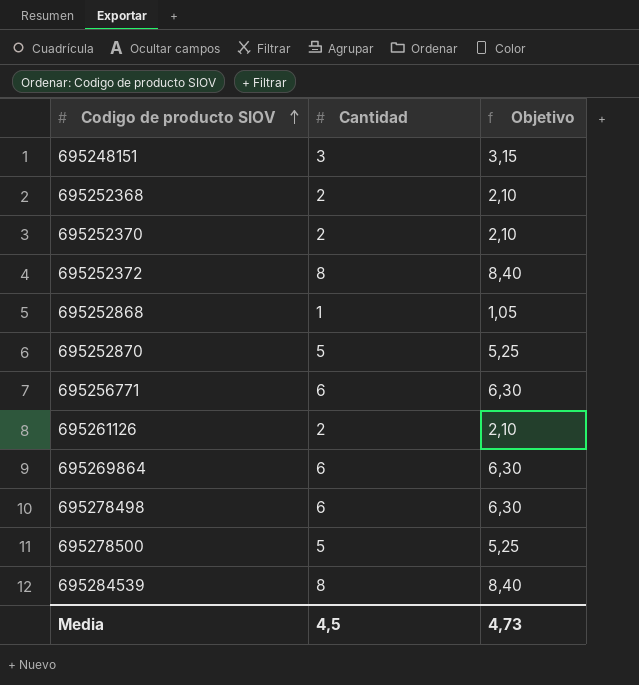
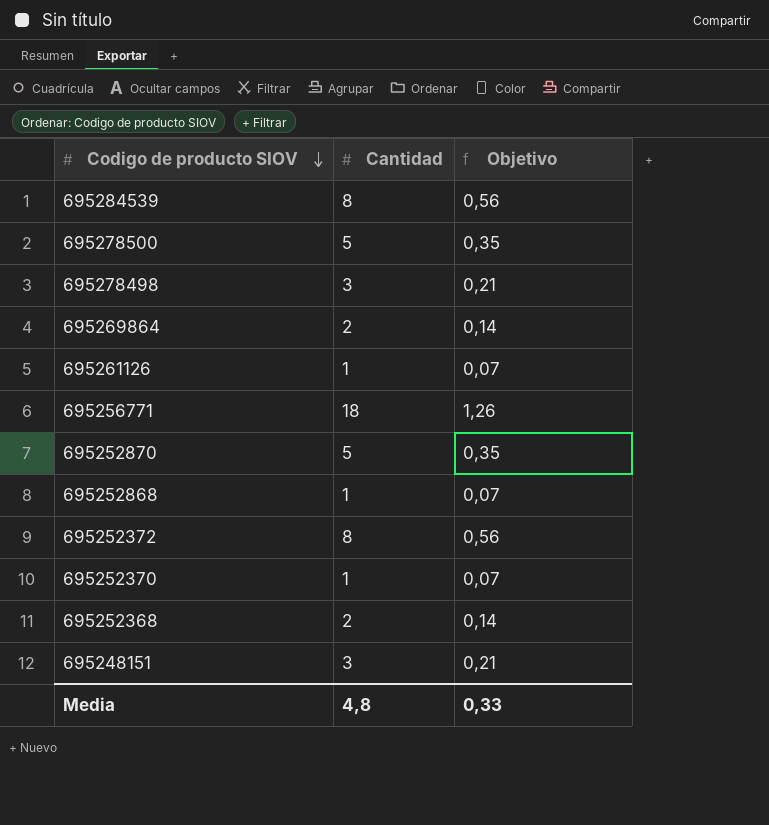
row order: Codigo de producto SIOV ascending -> Codigo de producto SIOV descending
column Objetivo | formula: [Cantidad] * 1,05 -> [Cantidad] * 0,07
695278498 | Cantidad: 6 -> 3
695269864 | Cantidad: 6 -> 2
695261126 | Cantidad: 2 -> 1
695256771 | Cantidad: 6 -> 18
695252370 | Cantidad: 2 -> 1
Media | Cantidad: 4,5 -> 4,8
Media | Objetivo: 4,73 -> 0,33

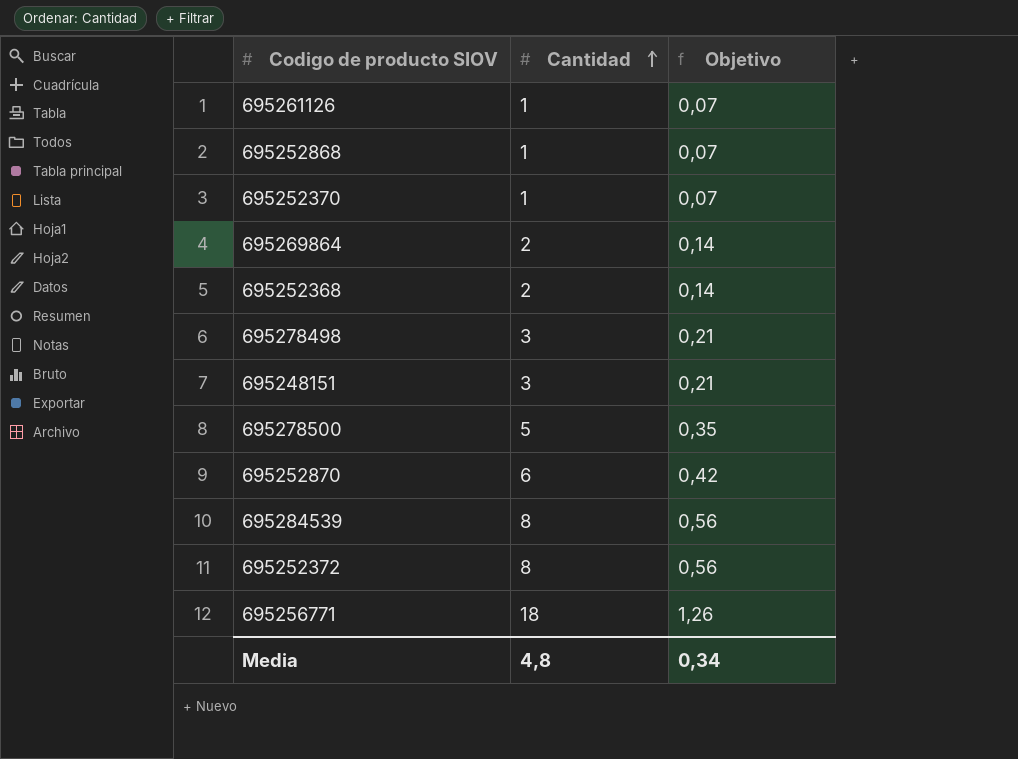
row order: Codigo de producto SIOV descending -> Cantidad ascending
695252870 | Cantidad: 5 -> 6
695252870 | Objetivo: 0,35 -> 0,42
Media | Objetivo: 0,33 -> 0,34

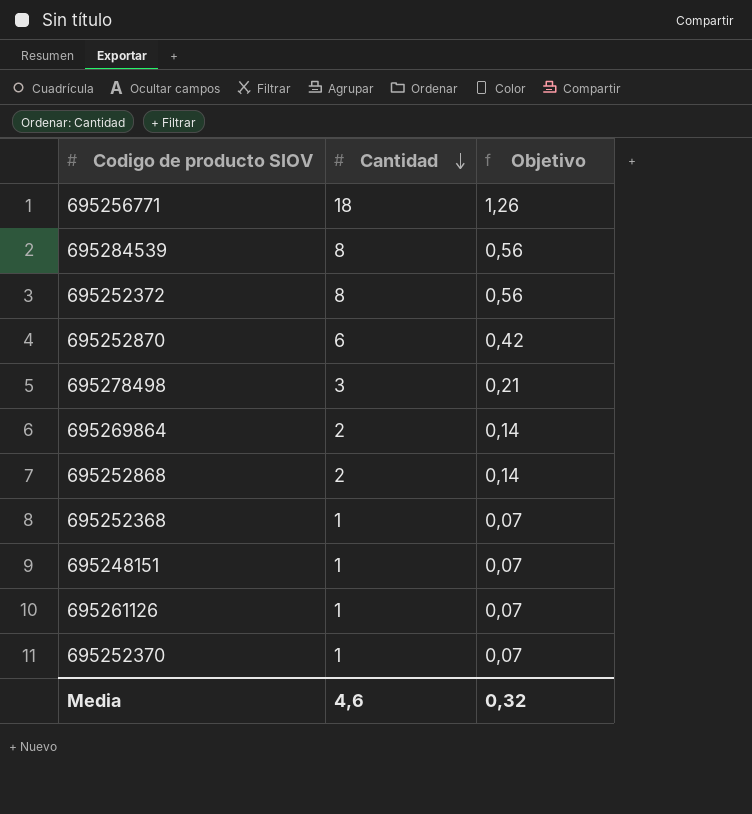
row order: Cantidad ascending -> Cantidad descending
row 695278500: 5 | 0,35 -> none
695252868 | Cantidad: 1 -> 2
695252868 | Objetivo: 0,07 -> 0,14
695252368 | Cantidad: 2 -> 1
695252368 | Objetivo: 0,14 -> 0,07
695248151 | Cantidad: 3 -> 1
695248151 | Objetivo: 0,21 -> 0,07
Media | Cantidad: 4,8 -> 4,6
Media | Objetivo: 0,34 -> 0,32

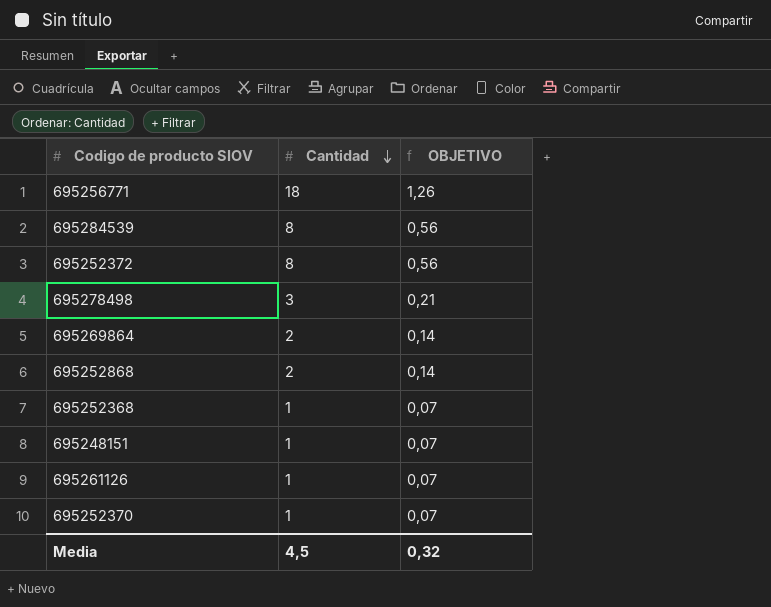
column name: Objetivo -> OBJETIVO
row 695252870: 6 | 0,42 -> none
Media | Cantidad: 4,6 -> 4,5

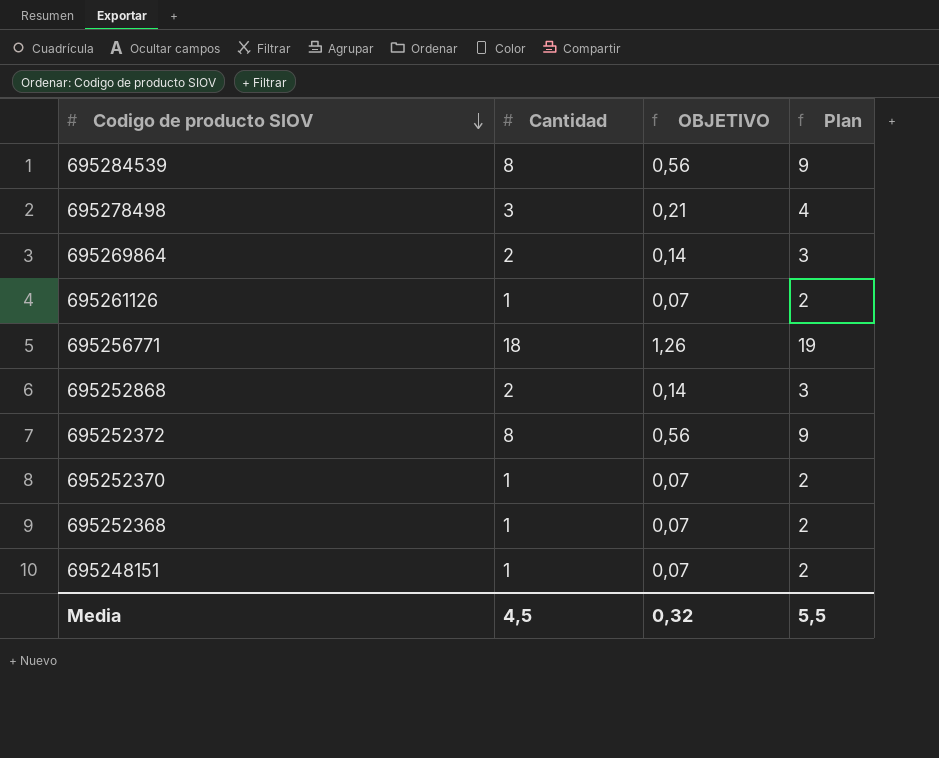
row order: Cantidad descending -> Codigo de producto SIOV descending
column Plan | formula: none -> [Cantidad] + 1

